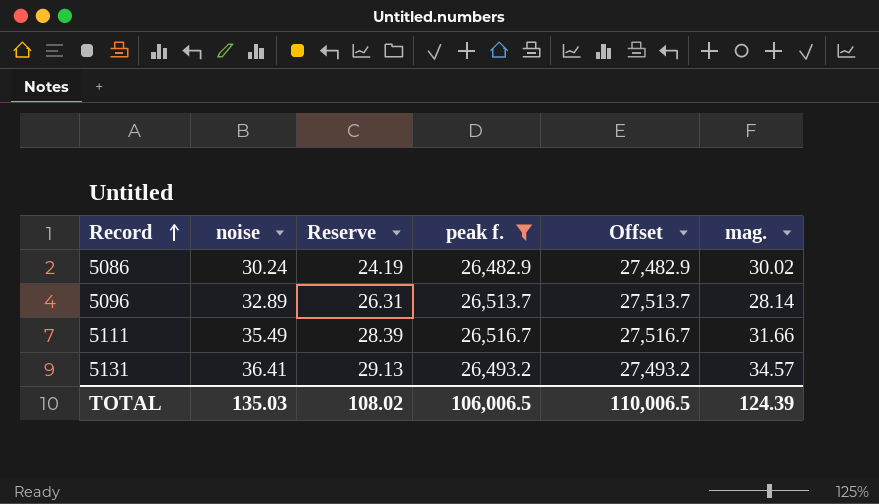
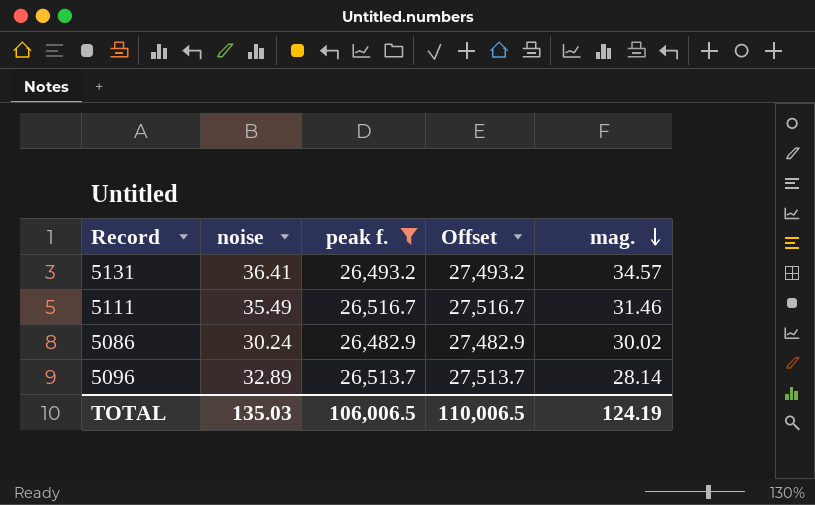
row order: Record ascending -> mag. descending
column Reserve | formula: [noise] * 0.8 -> none
5111 | mag.: 31.66 -> 31.46
TOTAL | mag.: 124.39 -> 124.19

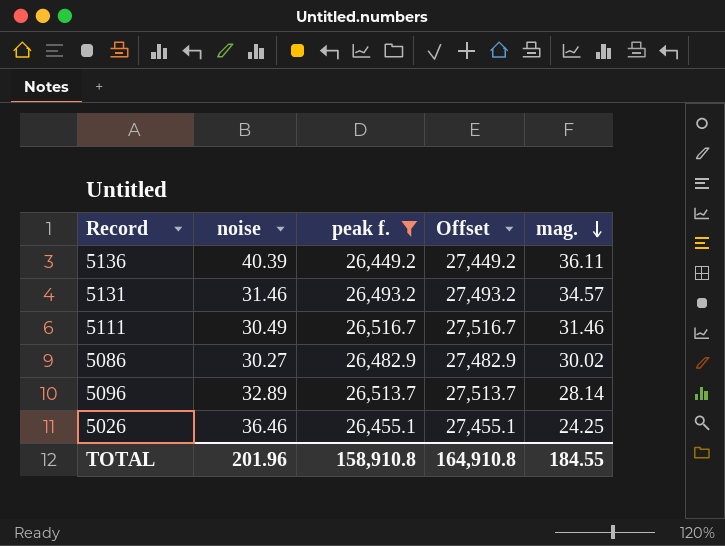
row 5136: none -> 40.39 | 26,449.2 | 27,449.2 | 36.11
5131 | noise: 36.41 -> 31.46
5111 | noise: 35.49 -> 30.49
5086 | noise: 30.24 -> 30.27
row 5026: none -> 36.46 | 26,455.1 | 27,455.1 | 24.25
TOTAL | noise: 135.03 -> 201.96
TOTAL | peak f.: 106,006.5 -> 158,910.8
TOTAL | Offset: 110,006.5 -> 164,910.8
TOTAL | mag.: 124.19 -> 184.55

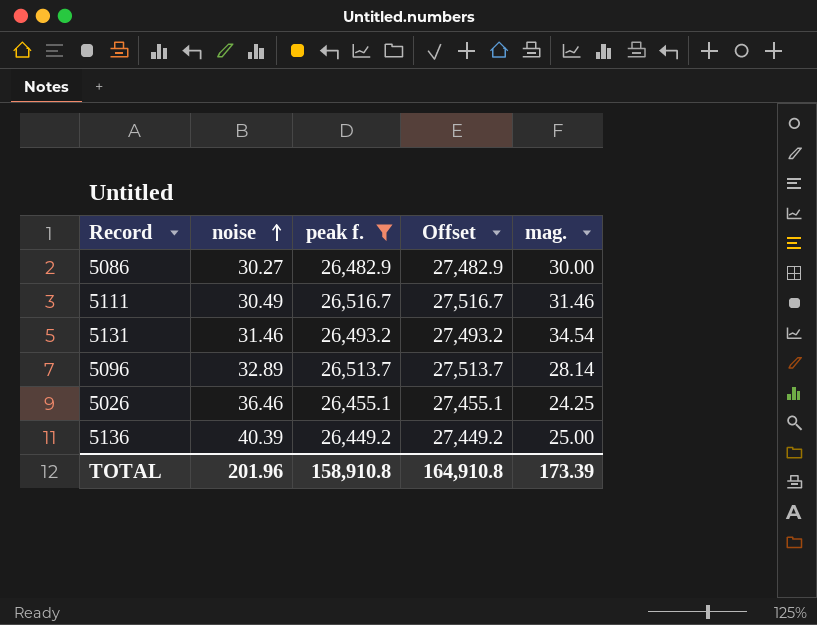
row order: mag. descending -> noise ascending
5086 | mag.: 30.02 -> 30.00
5131 | mag.: 34.57 -> 34.54
5136 | mag.: 36.11 -> 25.00
TOTAL | mag.: 184.55 -> 173.39

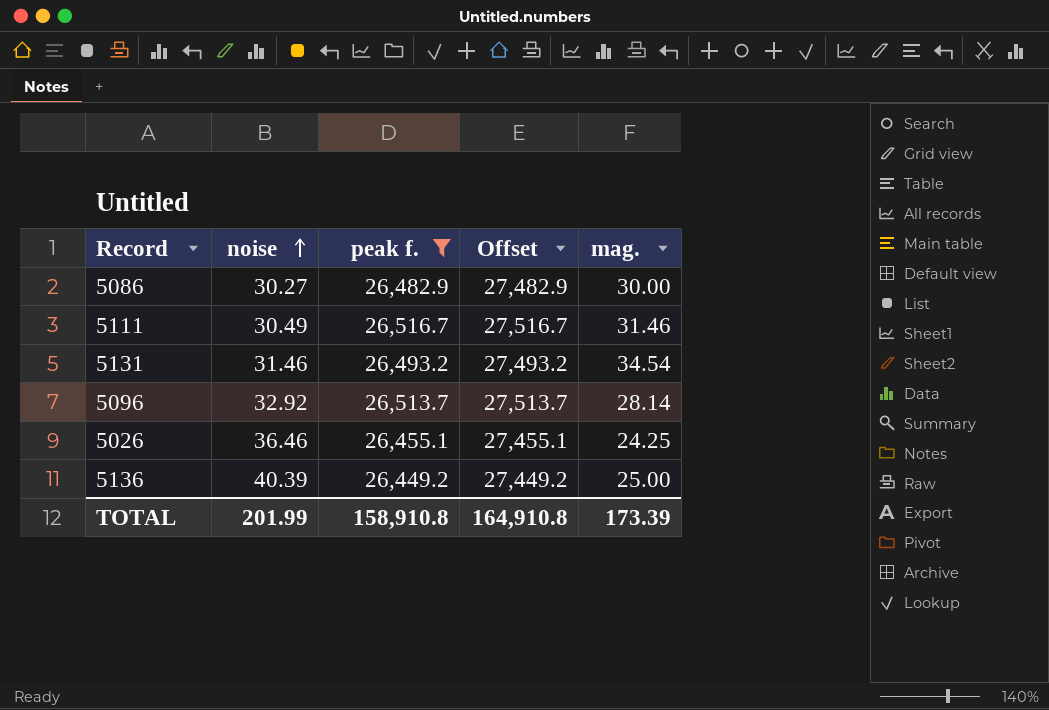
5096 | noise: 32.89 -> 32.92
TOTAL | noise: 201.96 -> 201.99

